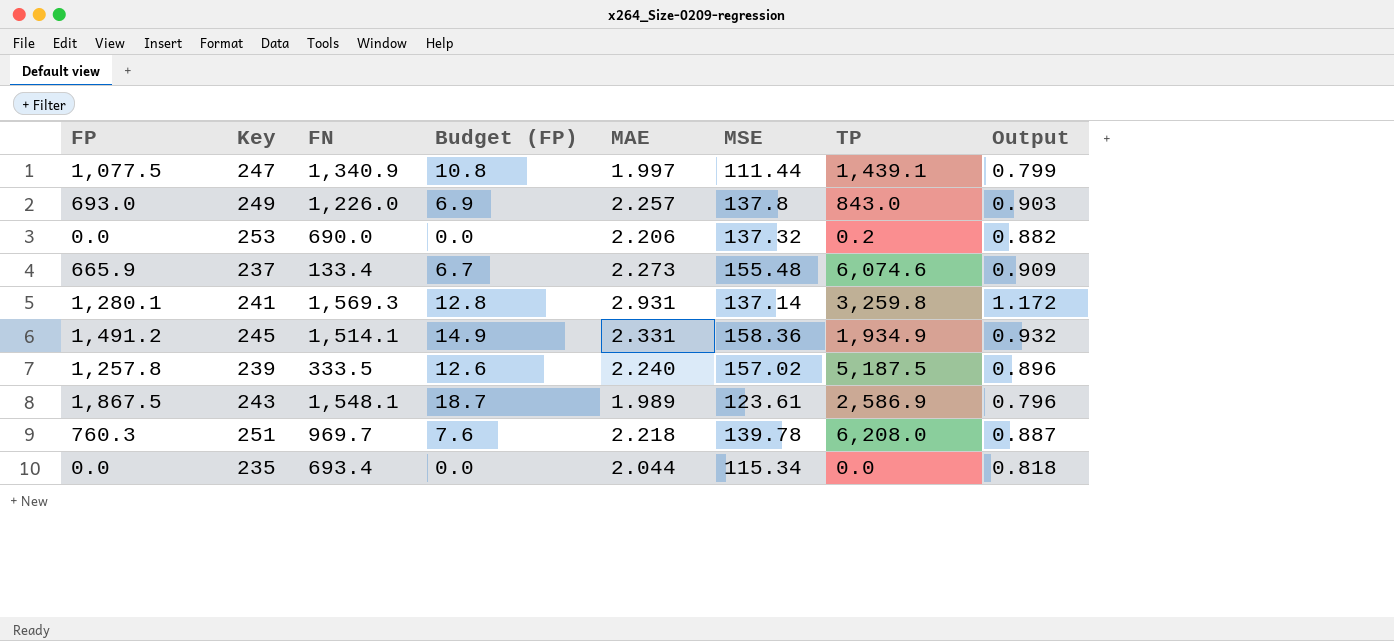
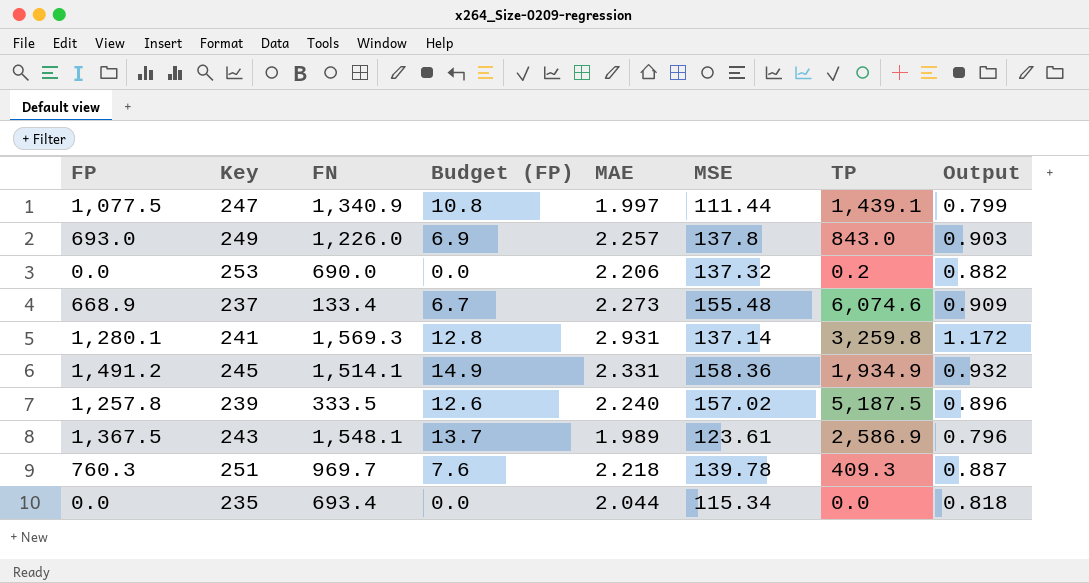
237 | FP: 665.9 -> 668.9
243 | FP: 1,867.5 -> 1,367.5
243 | Budget (FP): 18.7 -> 13.7
251 | TP: 6,208.0 -> 409.3

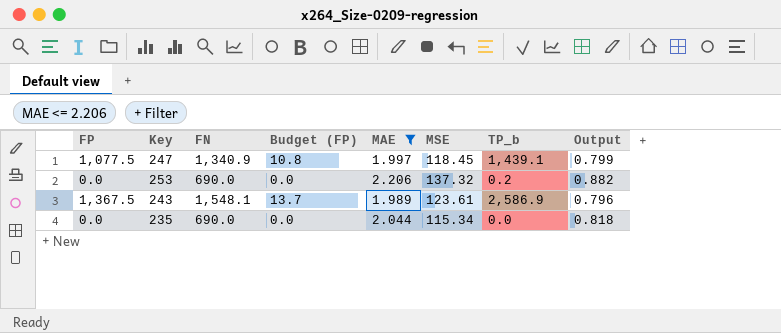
filter: none -> MAE <= 2.206
column name: TP -> TP_b
247 | MSE: 111.44 -> 118.45
235 | FN: 693.4 -> 690.0

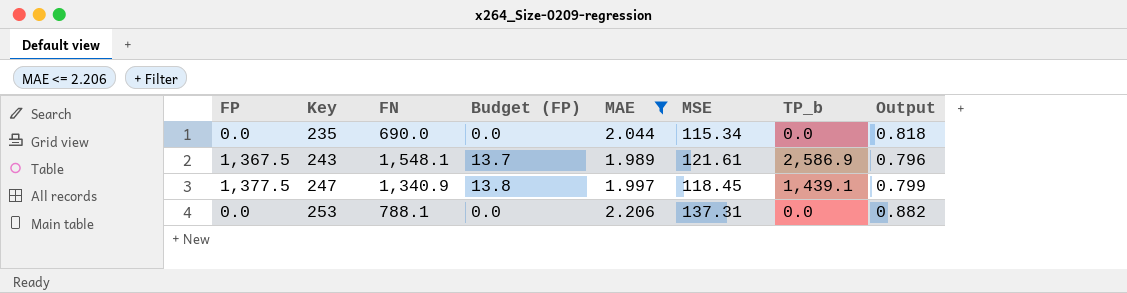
row order: none -> Key ascending
243 | MSE: 123.61 -> 121.61
247 | FP: 1,077.5 -> 1,377.5
247 | Budget (FP): 10.8 -> 13.8
253 | FN: 690.0 -> 788.1
253 | MSE: 137.32 -> 137.31
253 | TP_b: 0.2 -> 0.0

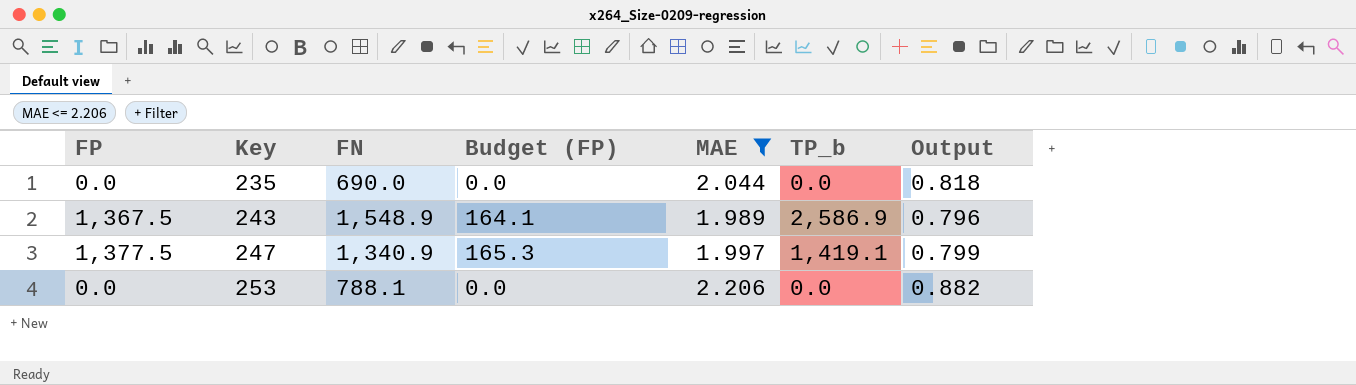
column MSE | position: 6 -> none
column Budget (FP) | formula: [FP] * 0.01 -> [FP] * 0.12
243 | FN: 1,548.1 -> 1,548.9
247 | TP_b: 1,439.1 -> 1,419.1

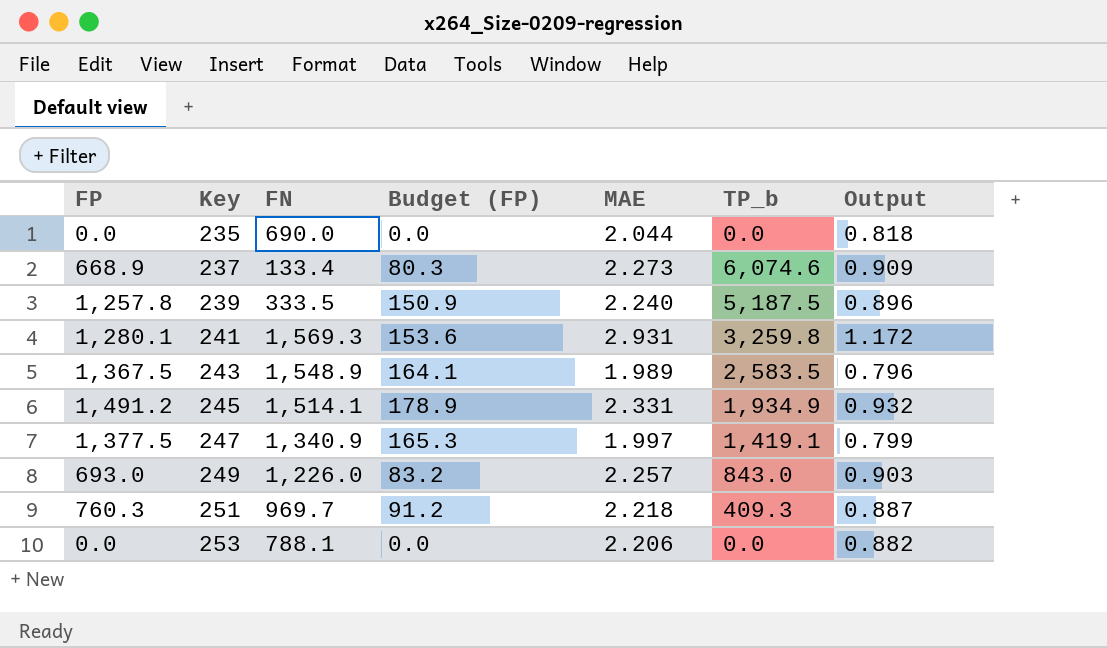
filter: MAE <= 2.206 -> none
243 | TP_b: 2,586.9 -> 2,583.5

